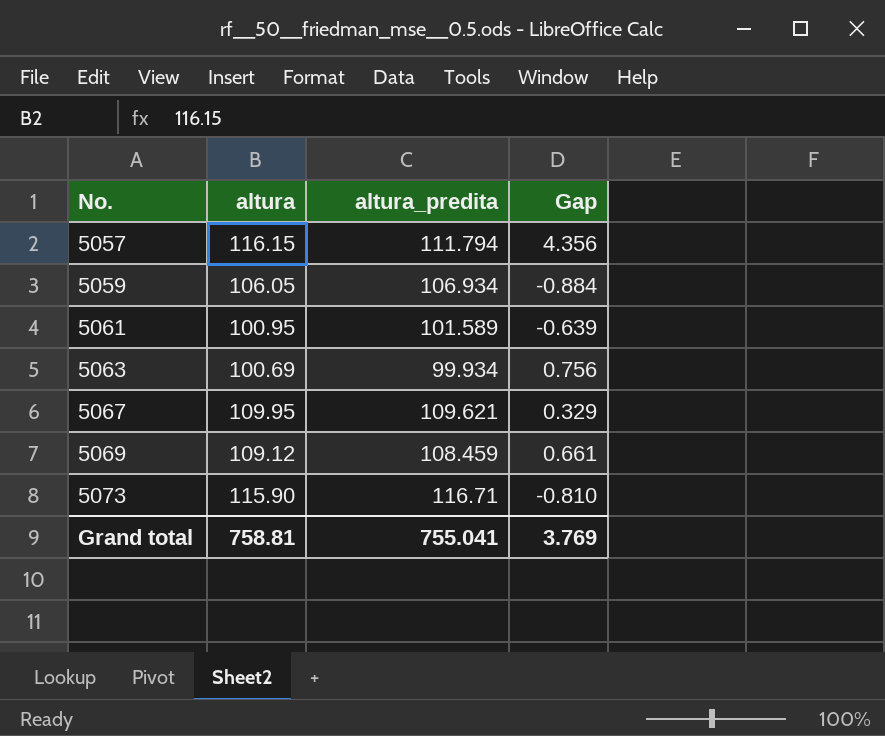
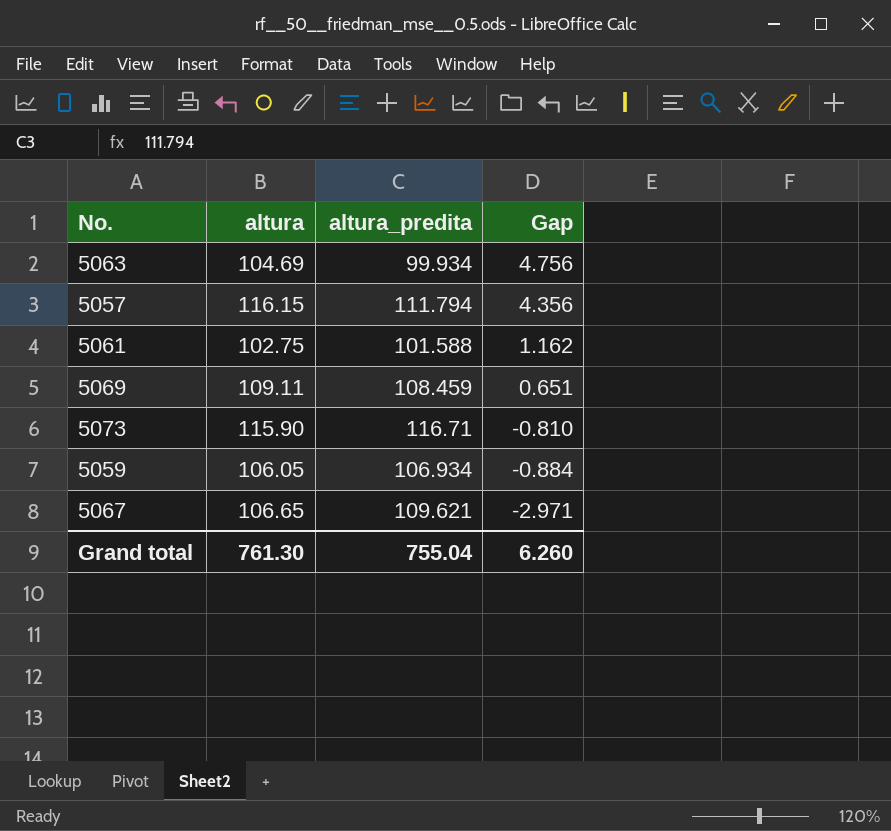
row order: No. ascending -> Gap descending
5063 | altura: 100.69 -> 104.69
5063 | Gap: 0.756 -> 4.756
5061 | altura: 100.95 -> 102.75
5061 | altura_predita: 101.589 -> 101.588
5061 | Gap: -0.639 -> 1.162
5069 | altura: 109.12 -> 109.11
5069 | Gap: 0.661 -> 0.651
5067 | altura: 109.95 -> 106.65
5067 | Gap: 0.329 -> -2.971
Grand total | altura: 758.81 -> 761.30
Grand total | altura_predita: 755.041 -> 755.04
Grand total | Gap: 3.769 -> 6.260

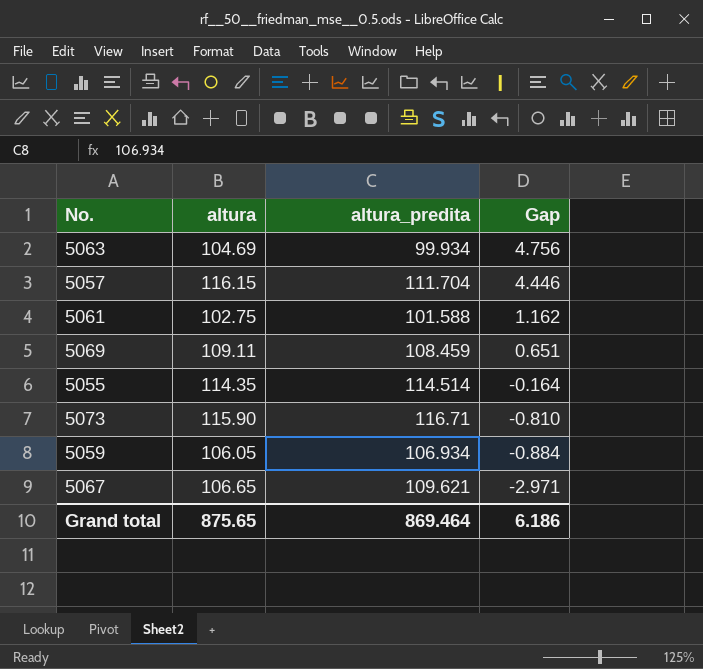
5057 | altura_predita: 111.794 -> 111.704
5057 | Gap: 4.356 -> 4.446
row 5055: none -> 114.35 | 114.514 | -0.164
Grand total | altura: 761.30 -> 875.65
Grand total | altura_predita: 755.04 -> 869.464
Grand total | Gap: 6.260 -> 6.186

